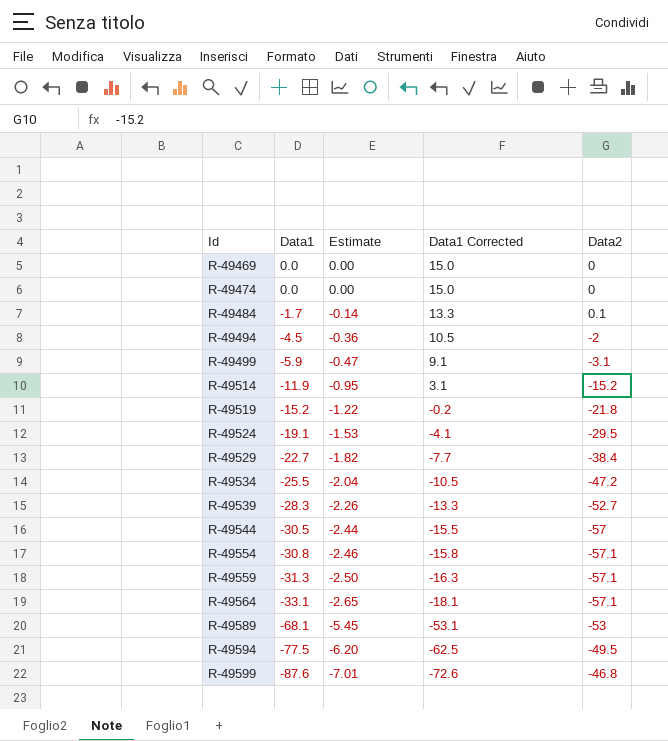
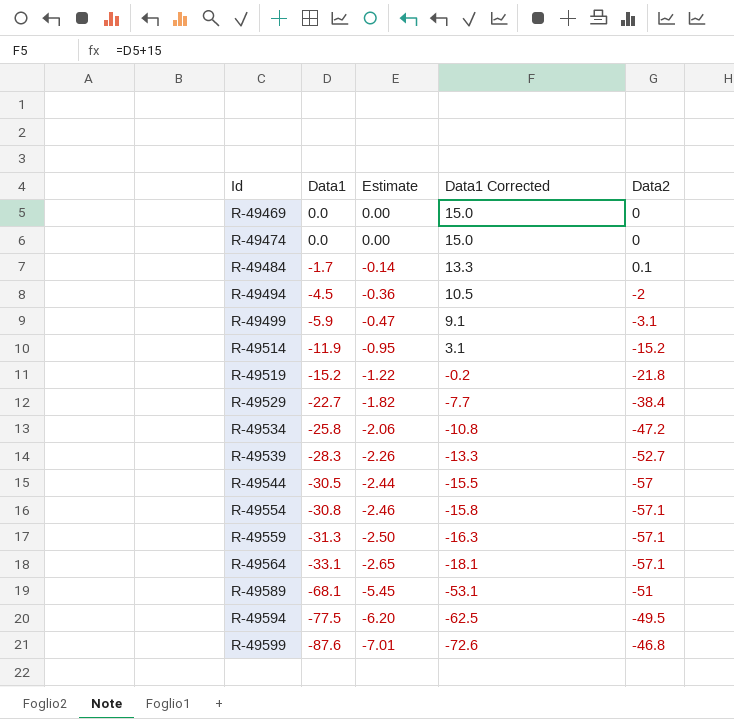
row R-49524: -19.1 | -1.53 | -4.1 | -29.5 -> none
R-49534 | Data1: -25.5 -> -25.8
R-49534 | Estimate: -2.04 -> -2.06
R-49534 | Data1 Corrected: -10.5 -> -10.8
R-49589 | Data2: -53 -> -51

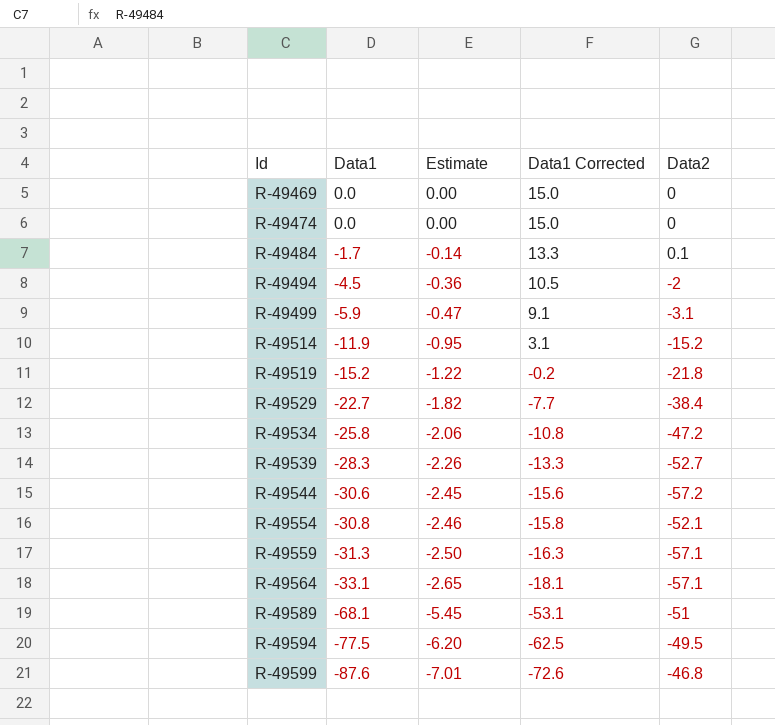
R-49544 | Data1: -30.5 -> -30.6
R-49544 | Estimate: -2.44 -> -2.45
R-49544 | Data1 Corrected: -15.5 -> -15.6
R-49544 | Data2: -57 -> -57.2
R-49554 | Data2: -57.1 -> -52.1

